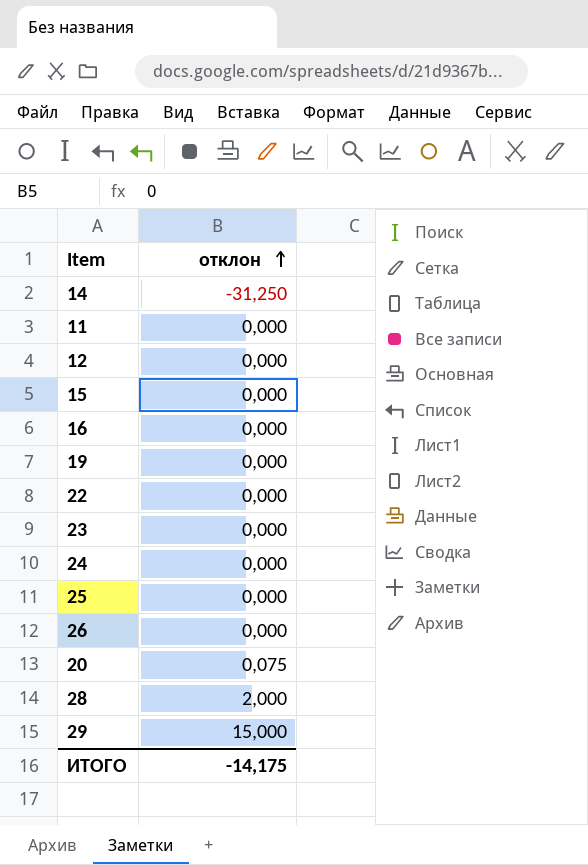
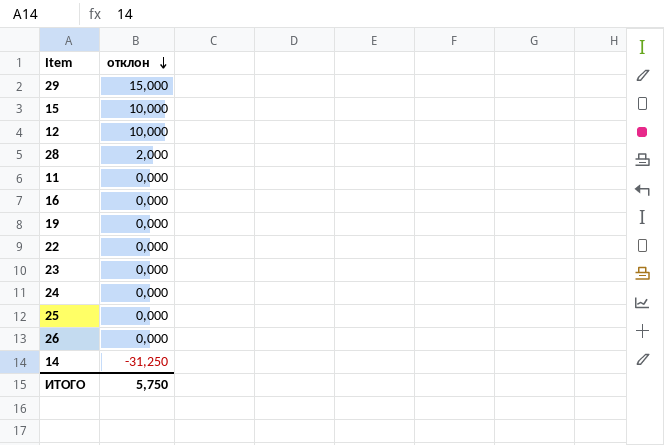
row order: отклон ascending -> отклон descending
row 20: 0,075 -> none
15 | отклон: 0,000 -> 10,000
12 | отклон: 0,000 -> 10,000
ИТОГО | отклон: -14,175 -> 5,750

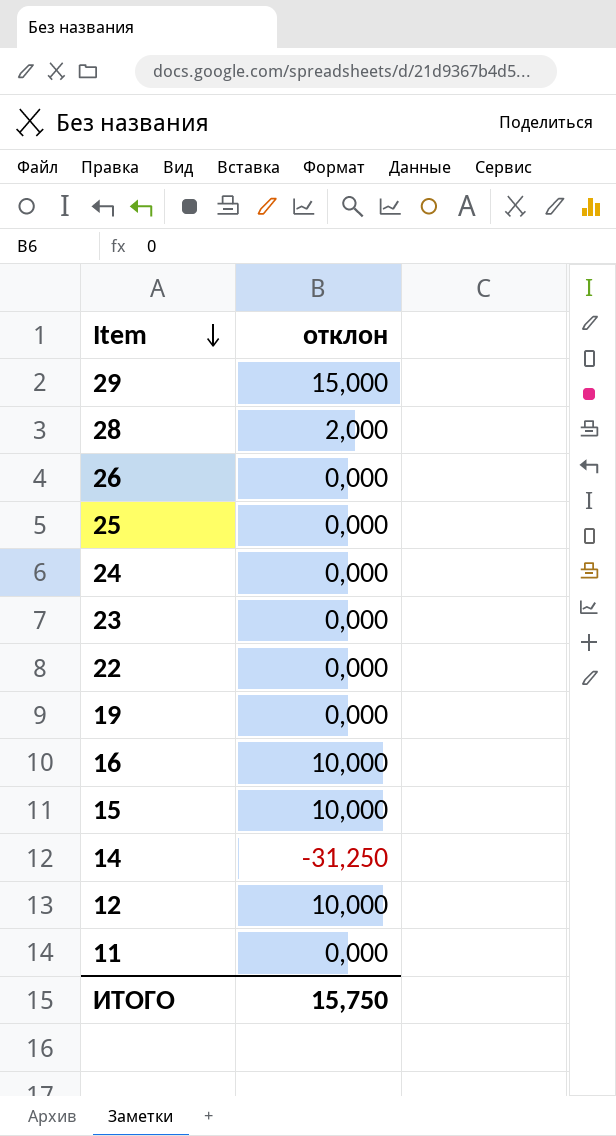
row order: отклон descending -> Item descending
16 | отклон: 0,000 -> 10,000
ИТОГО | отклон: 5,750 -> 15,750

